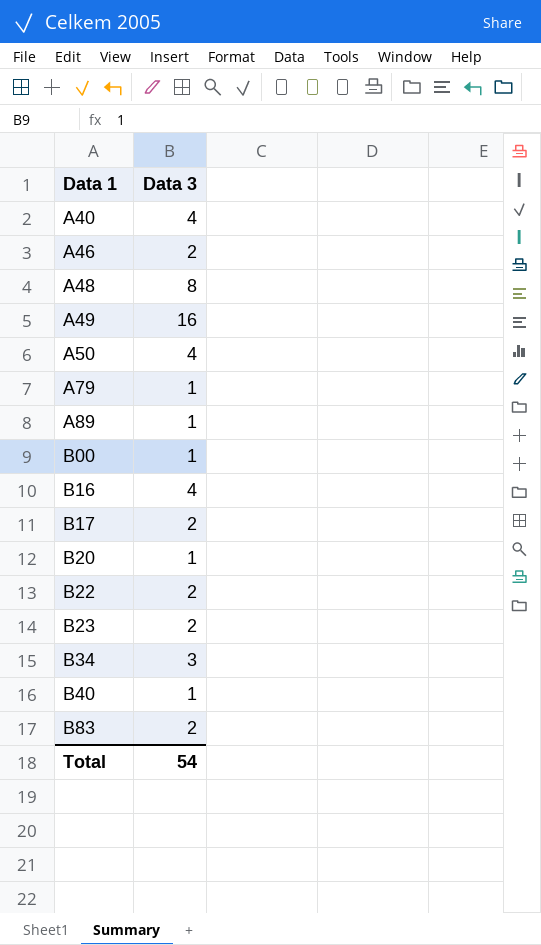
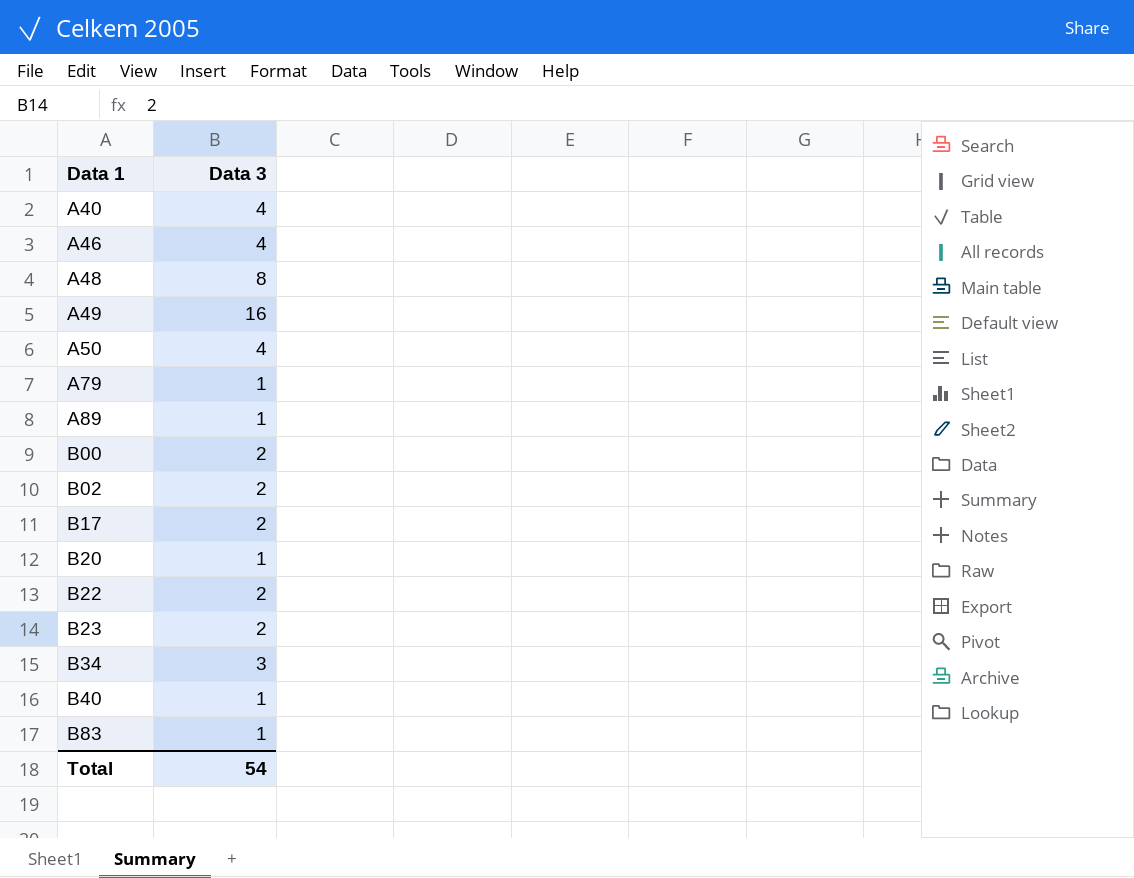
row B16: 4 -> none
A46 | Data 3: 2 -> 4
B00 | Data 3: 1 -> 2
row B02: none -> 2
B83 | Data 3: 2 -> 1

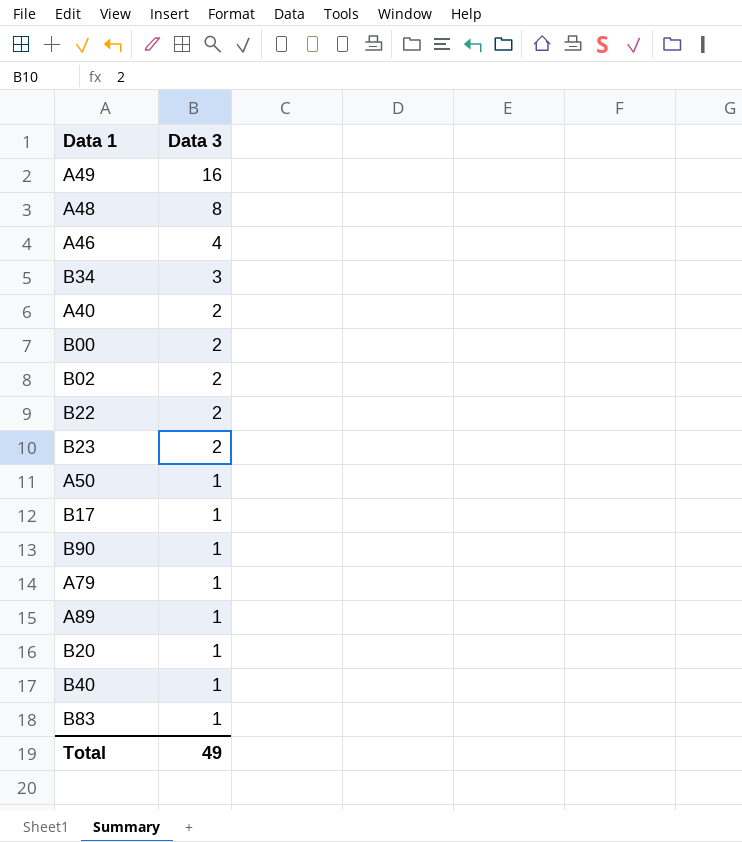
row order: Data 1 ascending -> Data 3 descending
A40 | Data 3: 4 -> 2
A50 | Data 3: 4 -> 1
B17 | Data 3: 2 -> 1
row B90: none -> 1
Total | Data 3: 54 -> 49

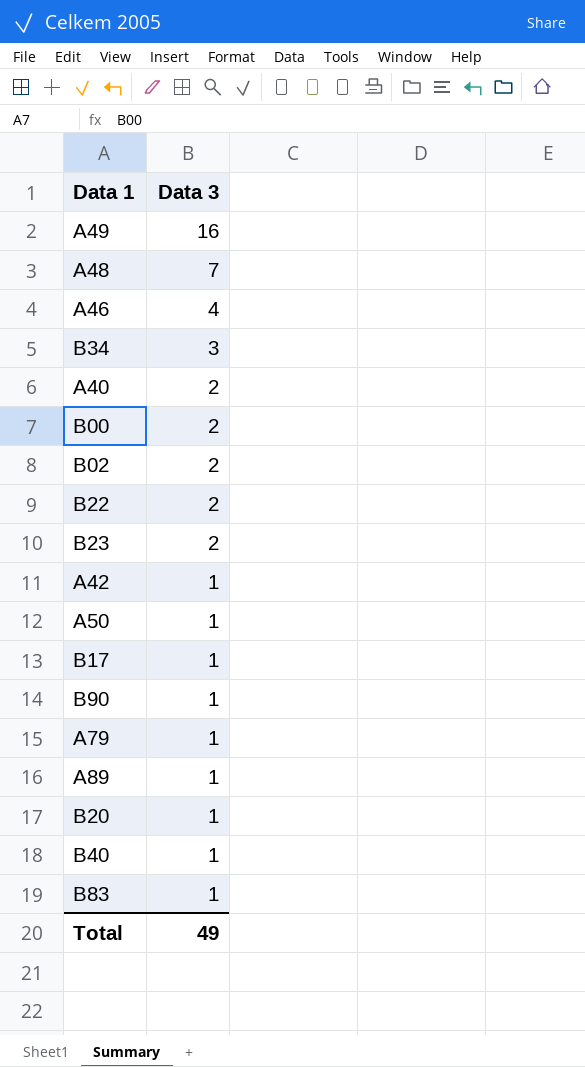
A48 | Data 3: 8 -> 7
row A42: none -> 1

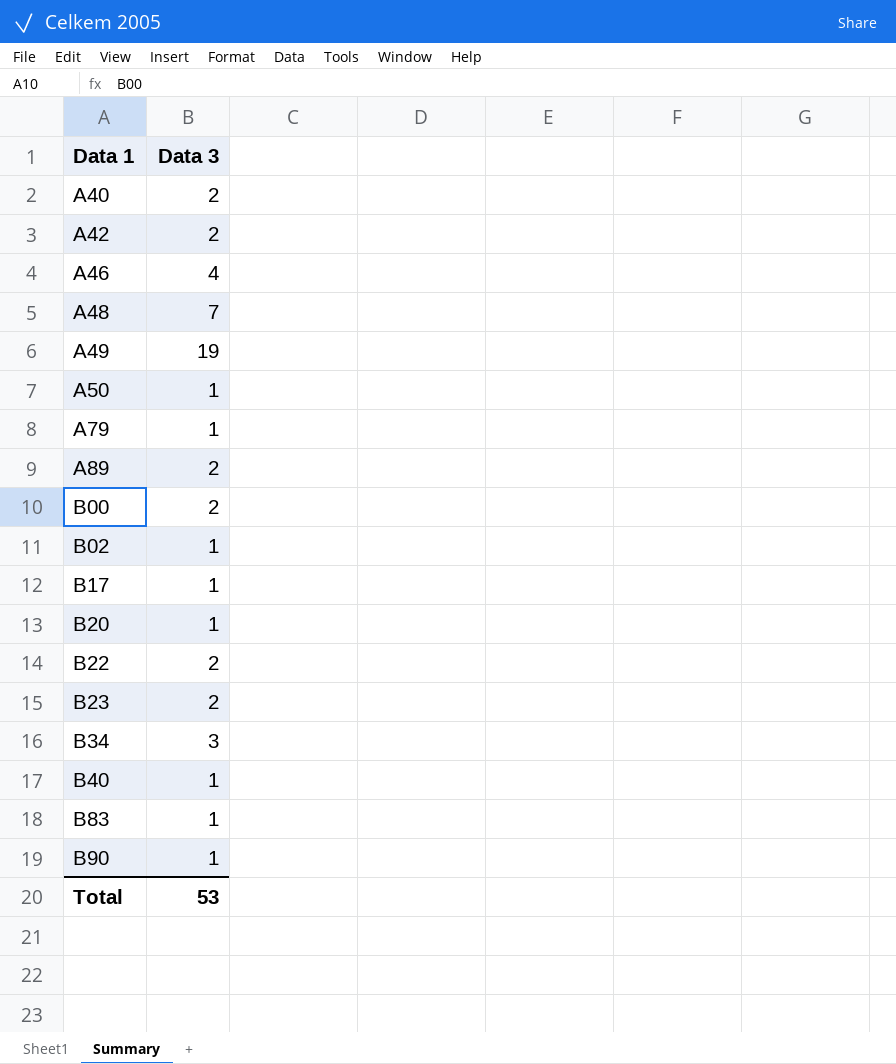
row order: Data 3 descending -> Data 1 ascending
A42 | Data 3: 1 -> 2
A49 | Data 3: 16 -> 19
A89 | Data 3: 1 -> 2
B02 | Data 3: 2 -> 1
Total | Data 3: 49 -> 53

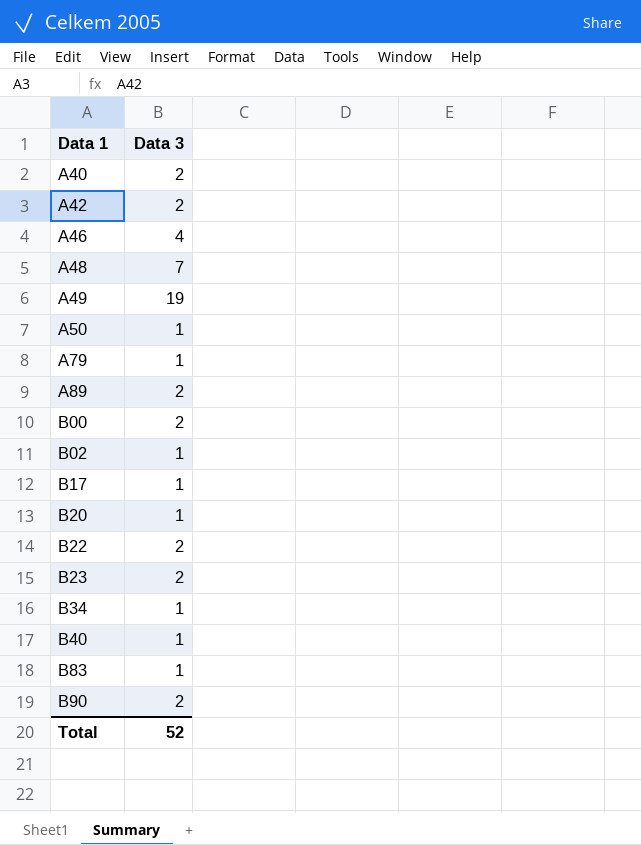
B34 | Data 3: 3 -> 1
B90 | Data 3: 1 -> 2
Total | Data 3: 53 -> 52

